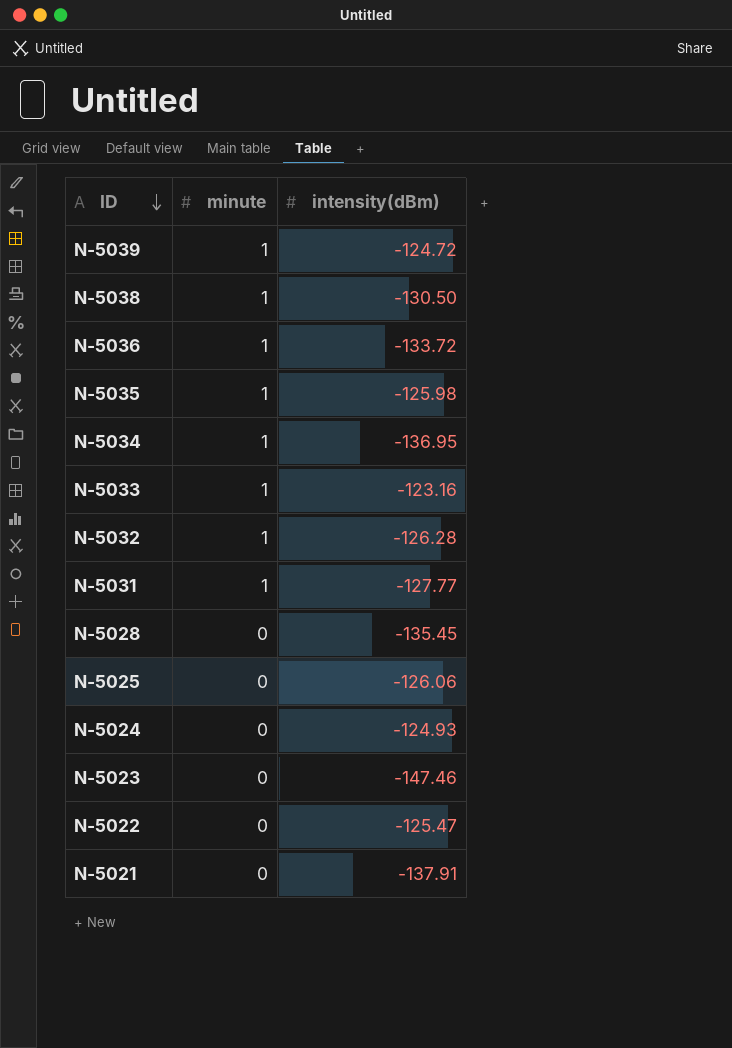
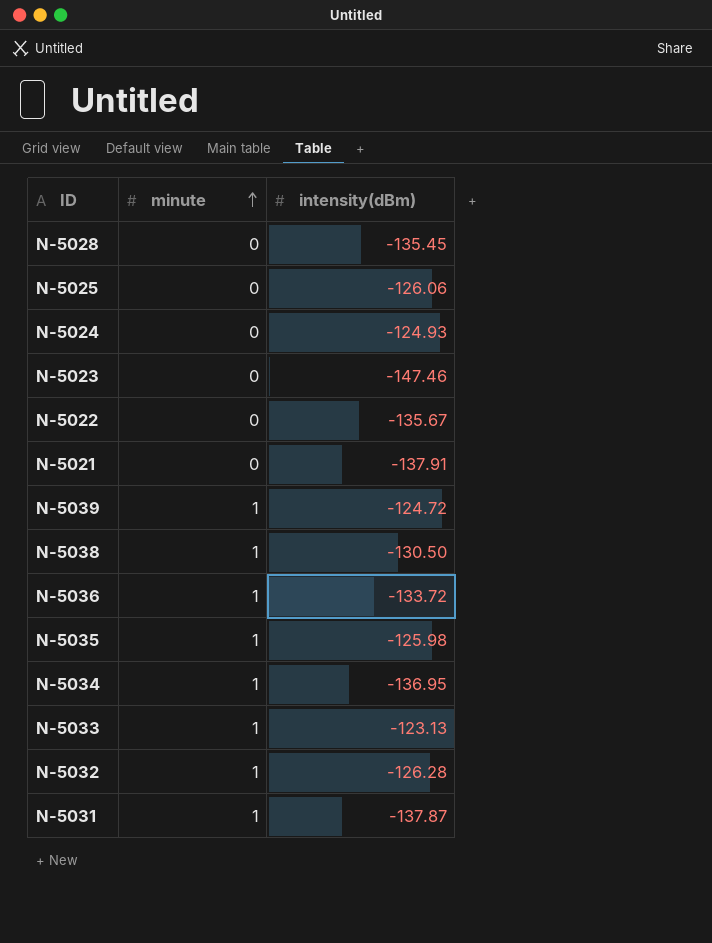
row order: ID descending -> minute ascending
N-5022 | intensity(dBm): -125.47 -> -135.67
N-5033 | intensity(dBm): -123.16 -> -123.13
N-5031 | intensity(dBm): -127.77 -> -137.87

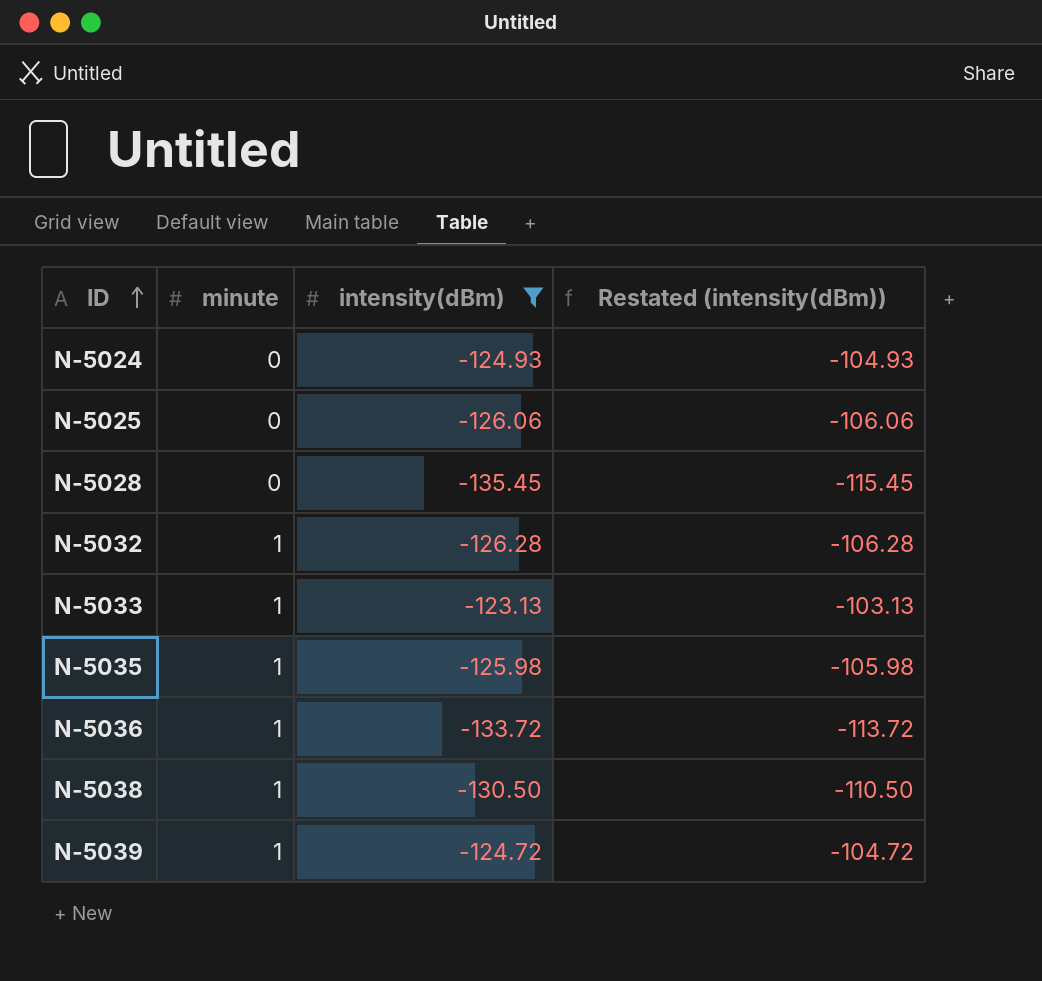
filter: none -> intensity(dBm) >= -135.45
row order: minute ascending -> ID ascending
column Restated (intensity(dBm)) | formula: none -> [intensity(dBm)] + 20

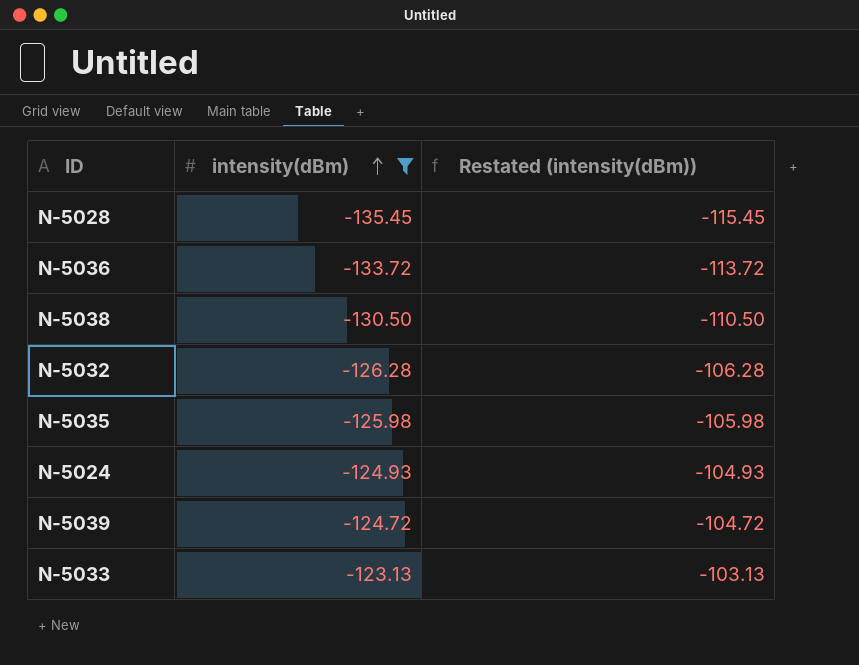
row order: ID ascending -> intensity(dBm) ascending
column minute | position: 2 -> none
row N-5025: 0 | -126.06 | -106.06 -> none

